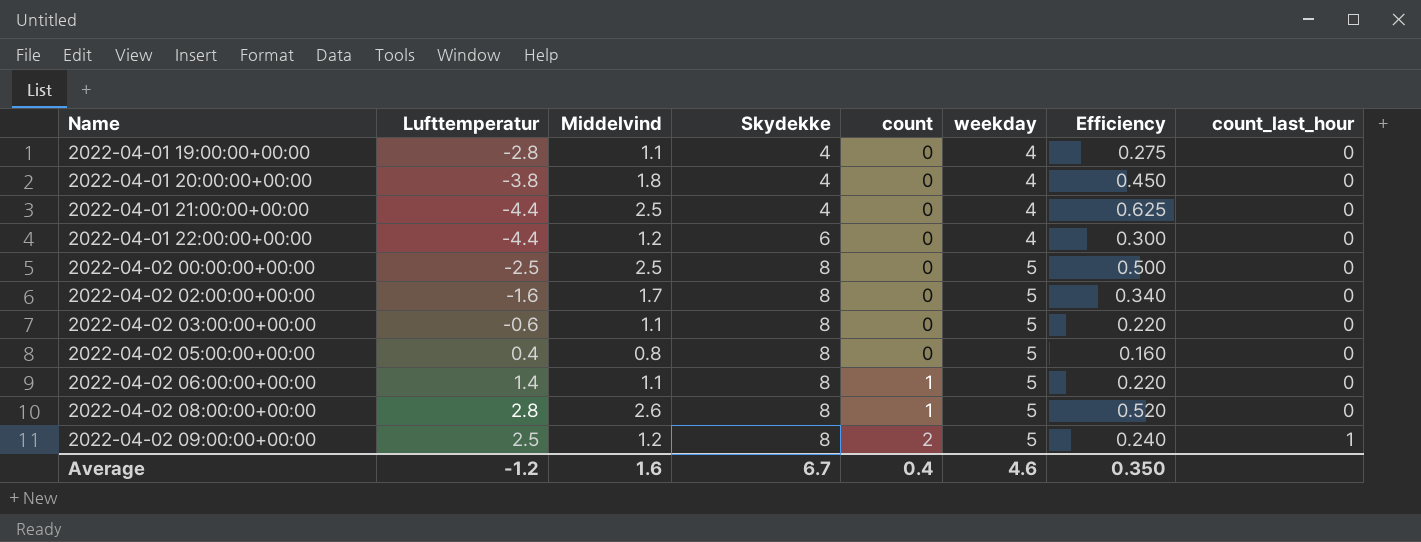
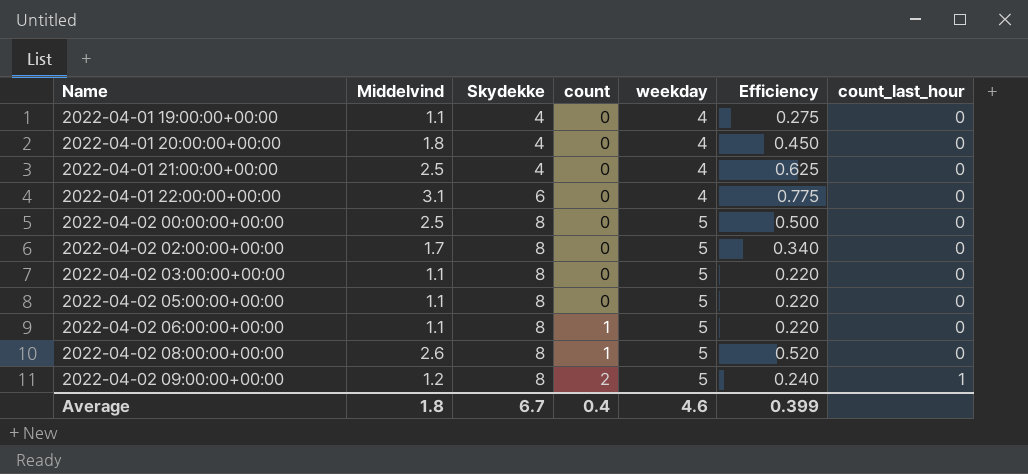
column Lufttemperatur | position: 2 -> none
2022-04-01 22:00:00+00:00 | Middelvind: 1.2 -> 3.1
2022-04-01 22:00:00+00:00 | Efficiency: 0.300 -> 0.775
2022-04-02 05:00:00+00:00 | Middelvind: 0.8 -> 1.1
2022-04-02 05:00:00+00:00 | Efficiency: 0.160 -> 0.220
Average | Middelvind: 1.6 -> 1.8
Average | Efficiency: 0.350 -> 0.399

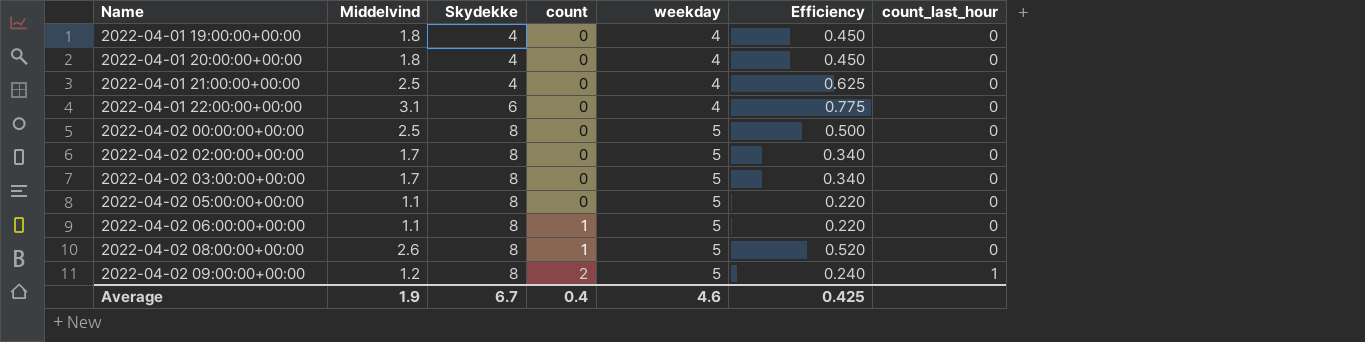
2022-04-01 19:00:00+00:00 | Middelvind: 1.1 -> 1.8
2022-04-01 19:00:00+00:00 | Efficiency: 0.275 -> 0.450
2022-04-02 03:00:00+00:00 | Middelvind: 1.1 -> 1.7
2022-04-02 03:00:00+00:00 | Efficiency: 0.220 -> 0.340
Average | Middelvind: 1.8 -> 1.9
Average | Efficiency: 0.399 -> 0.425

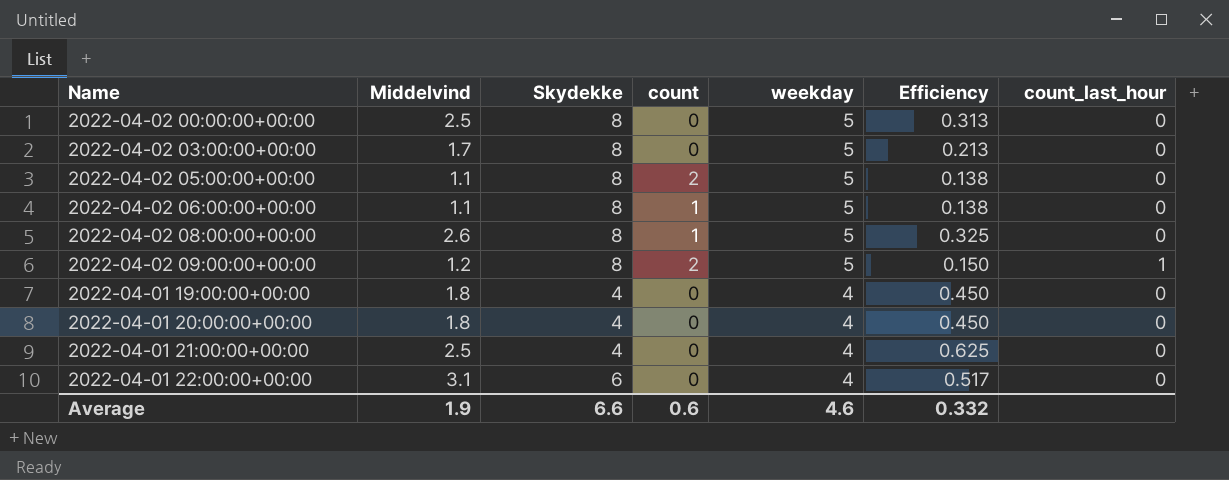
row order: Name ascending -> weekday descending
column Efficiency | formula: [Middelvind] / [weekday] -> [Middelvind] / [Skydekke]
row 2022-04-02 02:00:00+00:00: 1.7 | 8 | 0 | 5 | 0.340 | 0 -> none
2022-04-02 05:00:00+00:00 | count: 0 -> 2
Average | Skydekke: 6.7 -> 6.6
Average | count: 0.4 -> 0.6
Average | Efficiency: 0.425 -> 0.332

